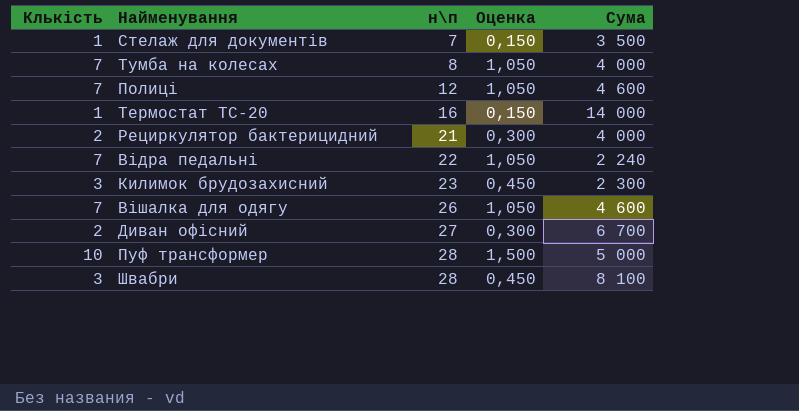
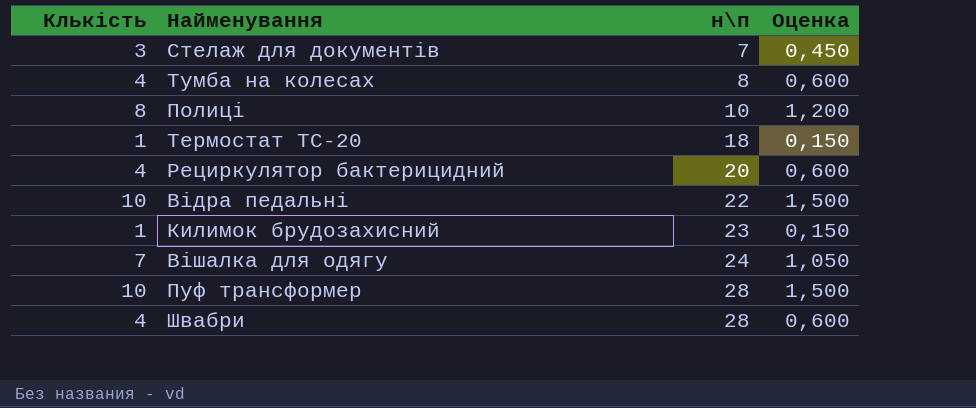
column Сума | position: 5 -> none
row Диван офісний: 2 | 27 | 0,300 | 6 700 -> none
Стелаж для документів | Клькість: 1 -> 3
Стелаж для документів | Оценка: 0,150 -> 0,450
Тумба на колесах | Клькість: 7 -> 4
Тумба на колесах | Оценка: 1,050 -> 0,600
Полиці | Клькість: 7 -> 8
Полиці | н\п: 12 -> 10
Полиці | Оценка: 1,050 -> 1,200
Термостат ТС-20 | н\п: 16 -> 18
Рециркулятор бактерицидний | Клькість: 2 -> 4
Рециркулятор бактерицидний | н\п: 21 -> 20
Рециркулятор бактерицидний | Оценка: 0,300 -> 0,600
Відра педальні | Клькість: 7 -> 10
Відра педальні | Оценка: 1,050 -> 1,500
Килимок брудозахисний | Клькість: 3 -> 1
Килимок брудозахисний | Оценка: 0,450 -> 0,150
Вішалка для одягу | н\п: 26 -> 24
Швабри | Клькість: 3 -> 4
Швабри | Оценка: 0,450 -> 0,600

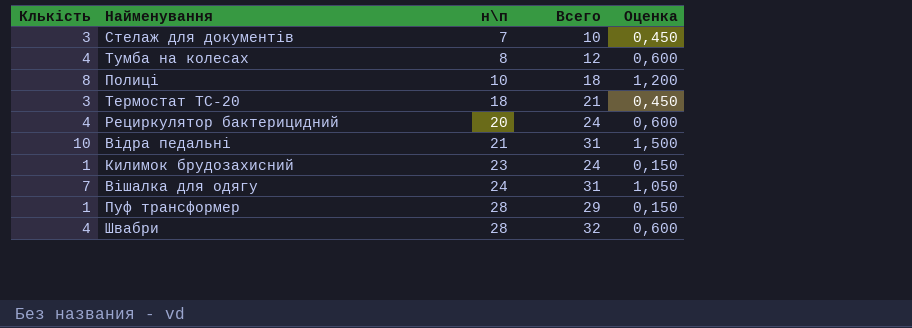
column Всего | formula: none -> [Клькість] + [н\п]
Термостат ТС-20 | Клькість: 1 -> 3
Термостат ТС-20 | Оценка: 0,150 -> 0,450
Відра педальні | н\п: 22 -> 21
Пуф трансформер | Клькість: 10 -> 1
Пуф трансформер | Оценка: 1,500 -> 0,150

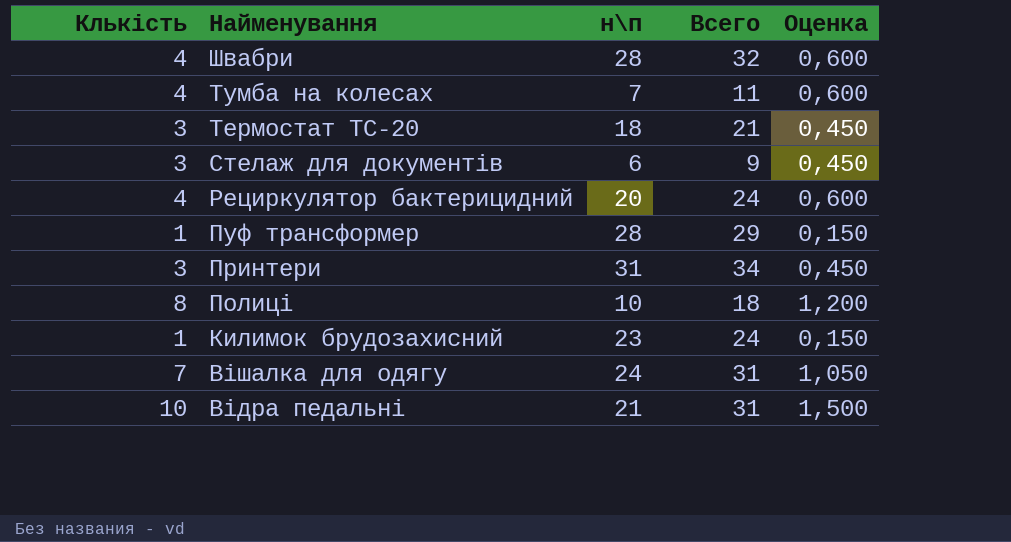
row order: н\п ascending -> Найменування descending
Тумба на колесах | н\п: 8 -> 7
Тумба на колесах | Всего: 12 -> 11
Стелаж для документів | н\п: 7 -> 6
Стелаж для документів | Всего: 10 -> 9
row Принтери: none -> 3 | 31 | 34 | 0,450

